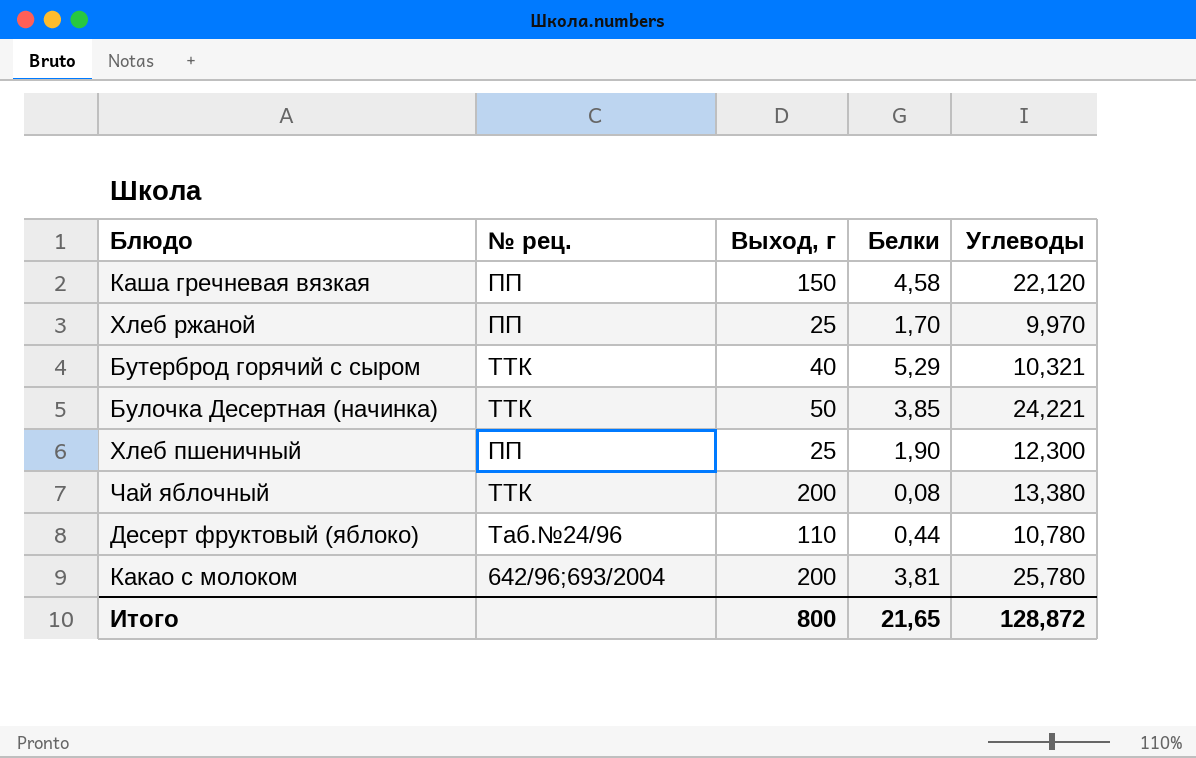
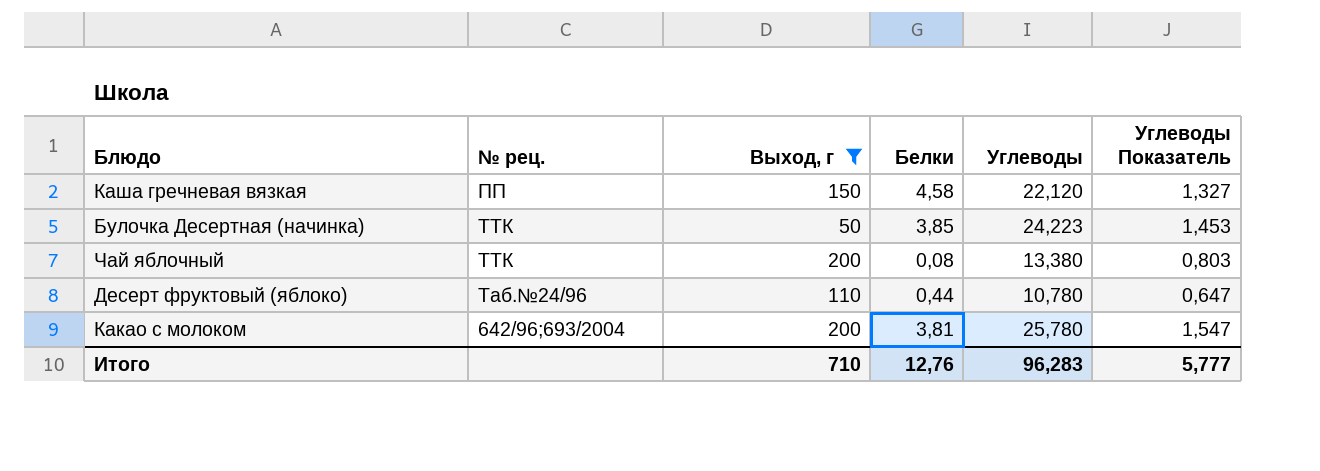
filter: none -> Выход, г >= 50
column Углеводы Показатель | formula: none -> [Углеводы] * 0,06
Булочка Десертная (начинка) | Углеводы: 24,221 -> 24,223
Итого | Выход, г: 800 -> 710
Итого | Белки: 21,65 -> 12,76
Итого | Углеводы: 128,872 -> 96,283

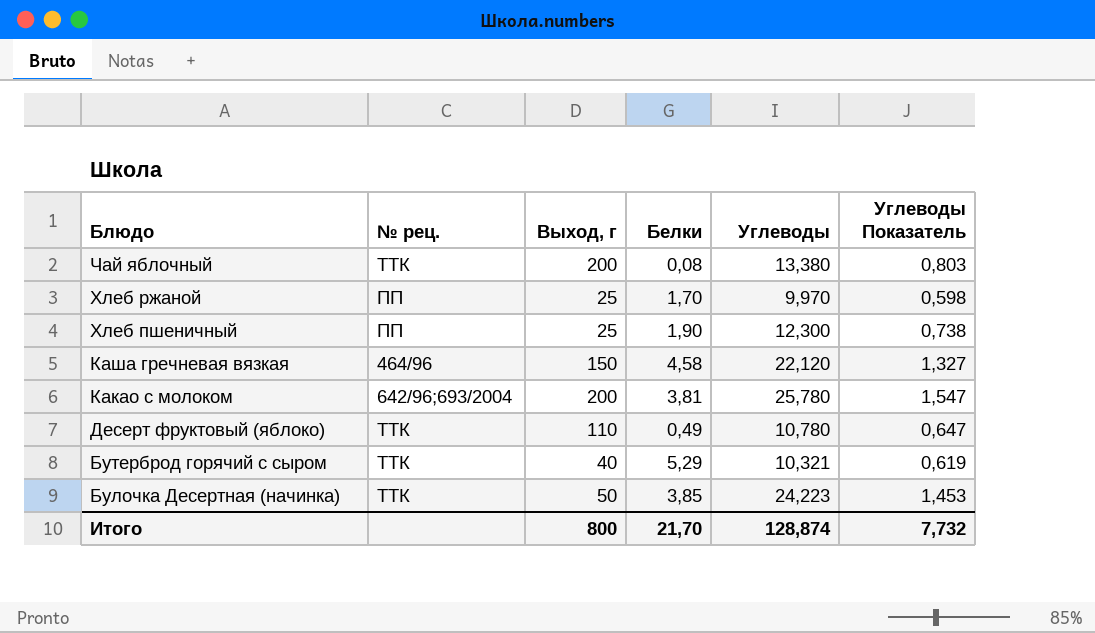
filter: Выход, г >= 50 -> none
row order: none -> Блюдо descending
Каша гречневая вязкая | № рец.: ПП -> 464/96
Десерт фруктовый (яблоко) | № рец.: Таб.№24/96 -> ТТК
Десерт фруктовый (яблоко) | Белки: 0,44 -> 0,49
Итого | Выход, г: 710 -> 800
Итого | Белки: 12,76 -> 21,70
Итого | Углеводы: 96,283 -> 128,874
Итого | Углеводы Показатель: 5,777 -> 7,732

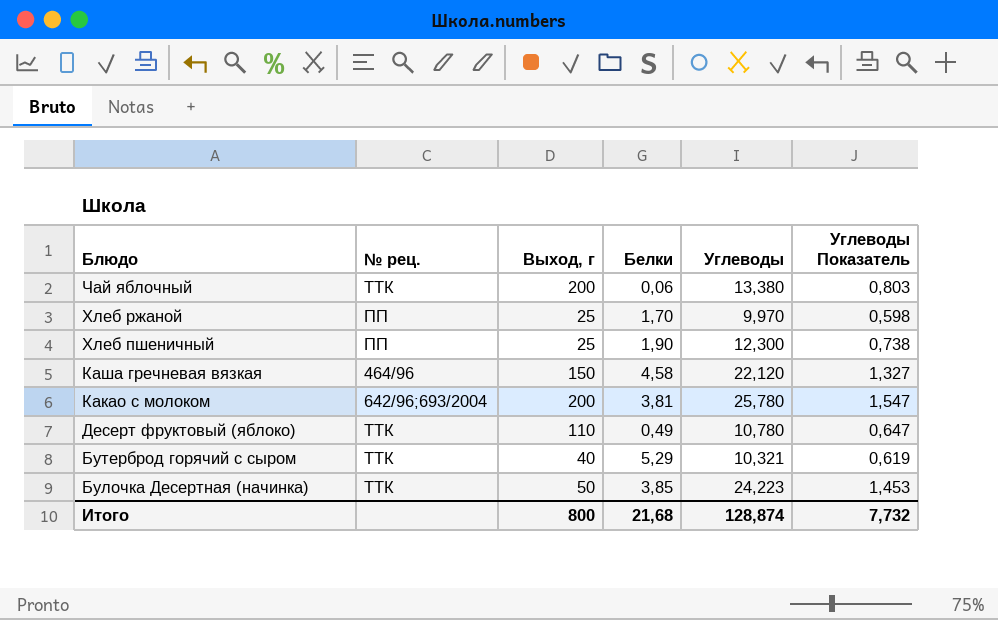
Чай яблочный | Белки: 0,08 -> 0,06
Итого | Белки: 21,70 -> 21,68

